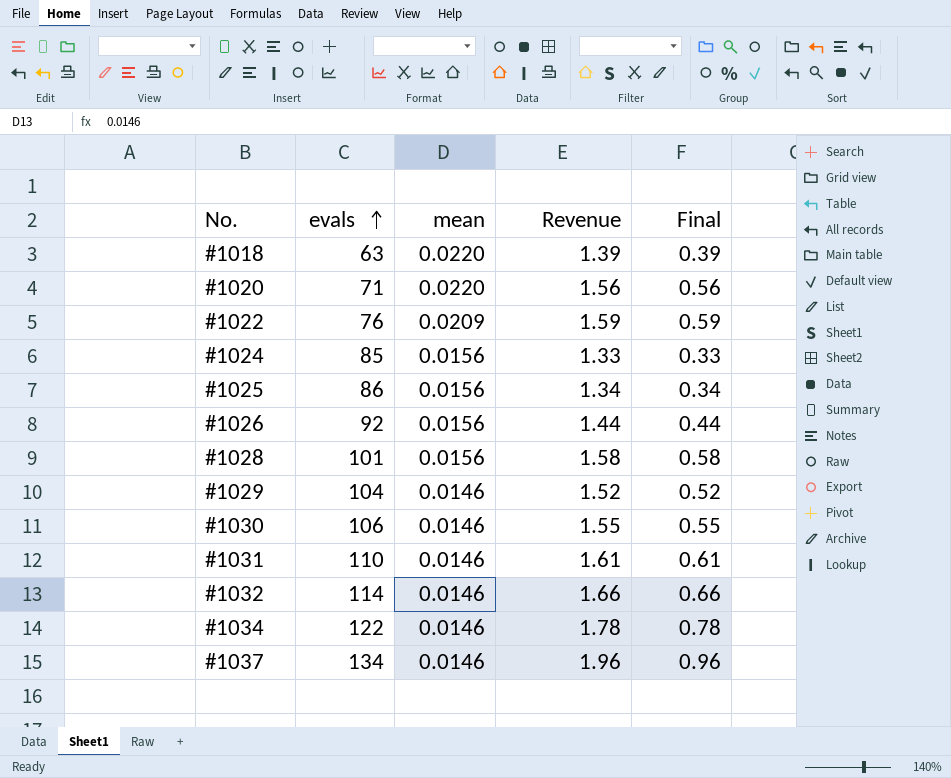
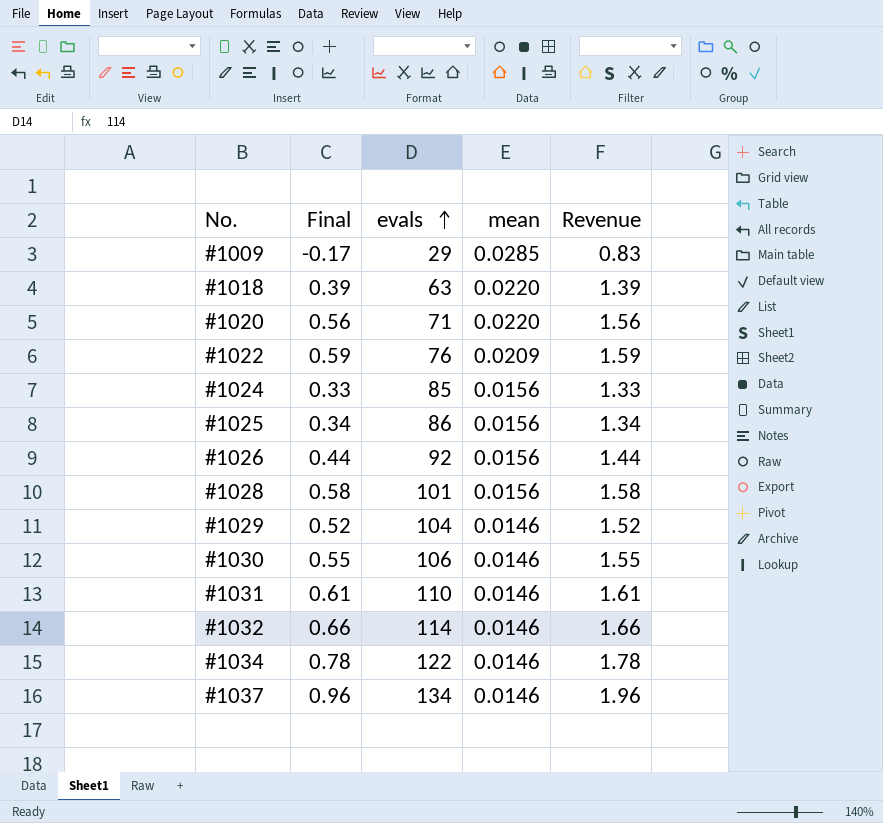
column Final | position: 5 -> 2
row #1009: none -> -0.17 | 29 | 0.0285 | 0.83

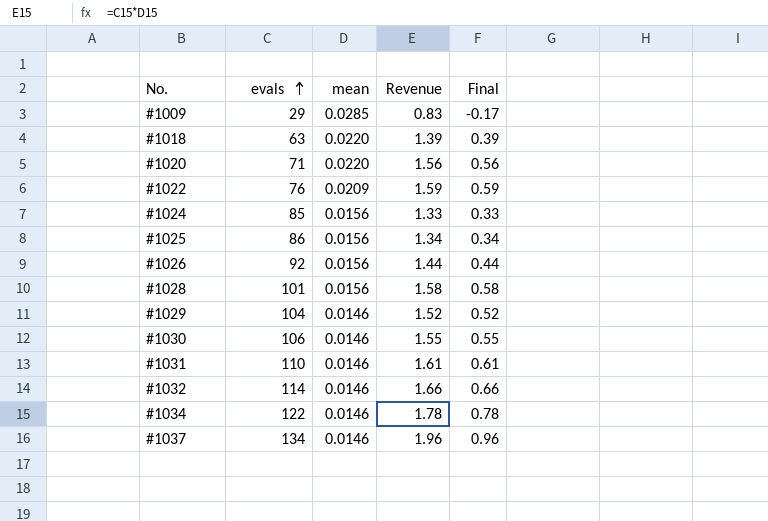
column Final | position: 2 -> 5

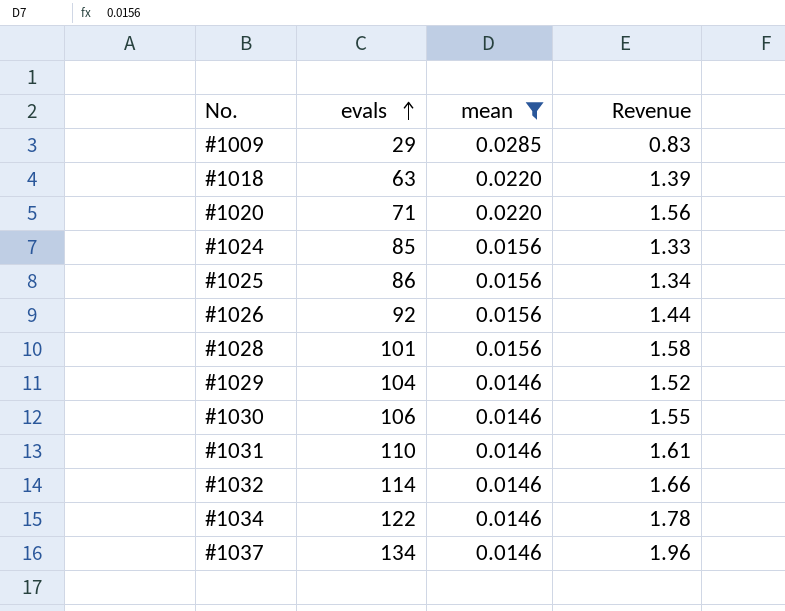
filter: none -> mean != 0.0209
column Final | formula: [Revenue] - 1 -> none

